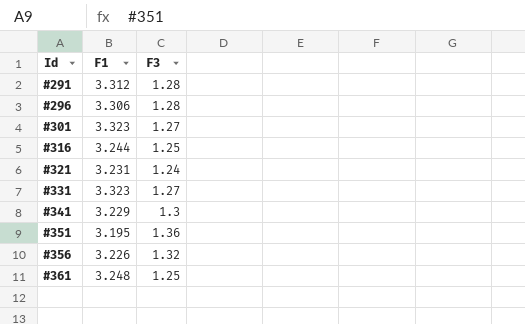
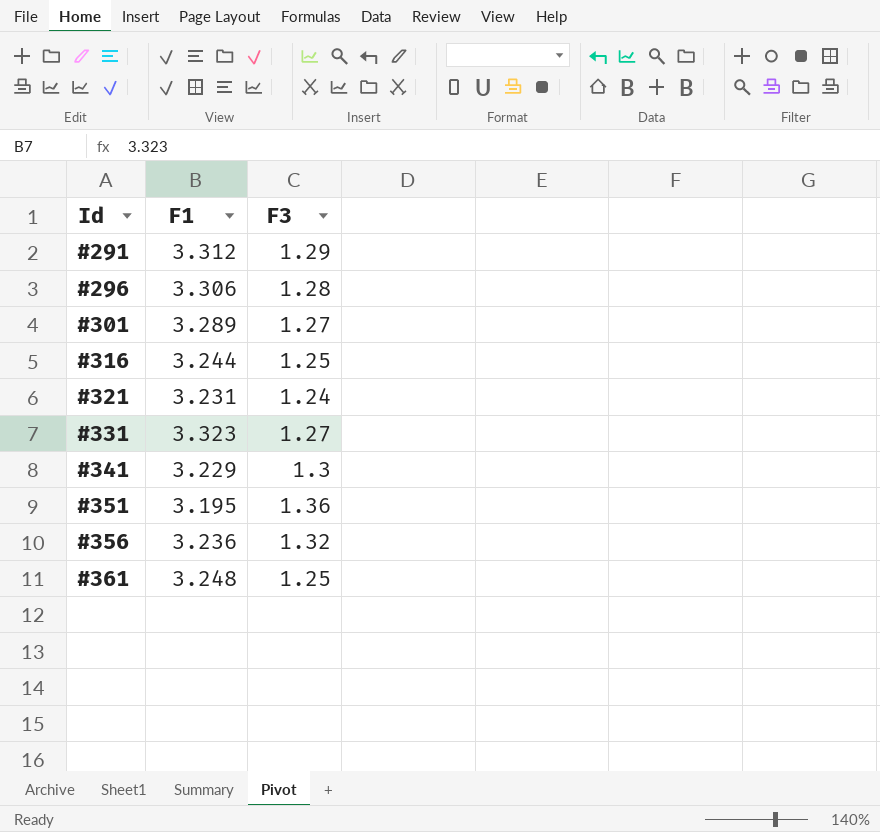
#291 | F3: 1.28 -> 1.29
#301 | F1: 3.323 -> 3.289
#356 | F1: 3.226 -> 3.236

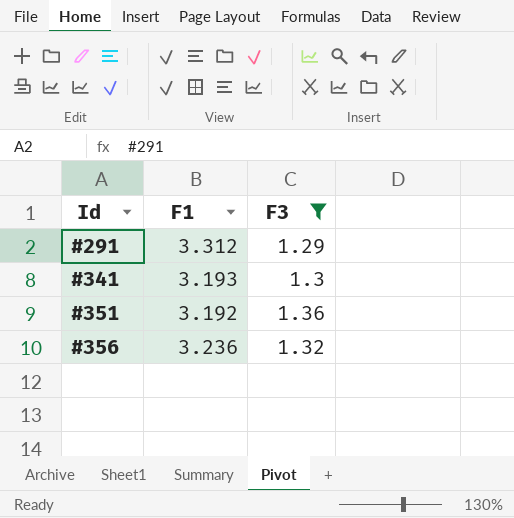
filter: none -> F3 >= 1.29
#341 | F1: 3.229 -> 3.193
#351 | F1: 3.195 -> 3.192

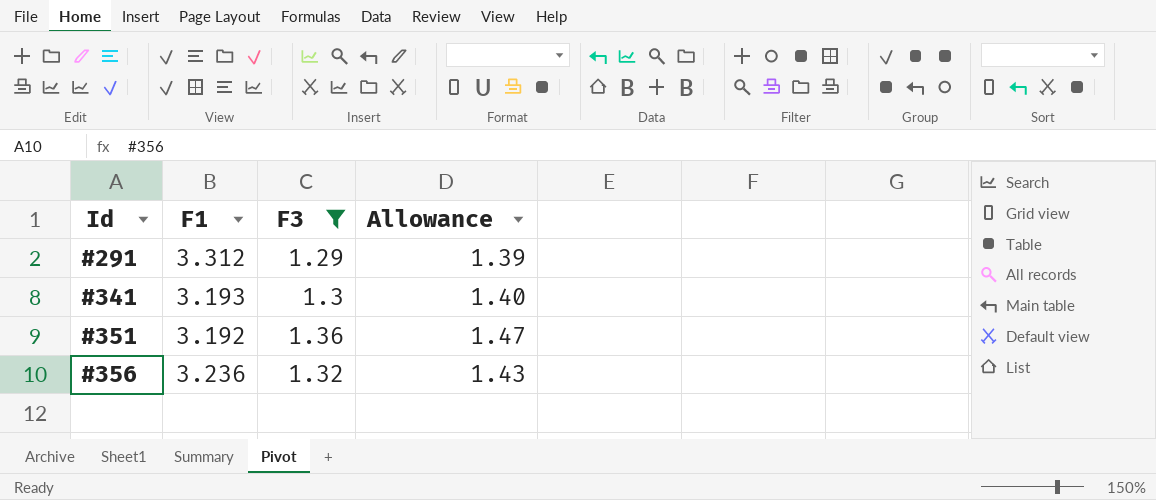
column Allowance | formula: none -> [F3] * 1.08

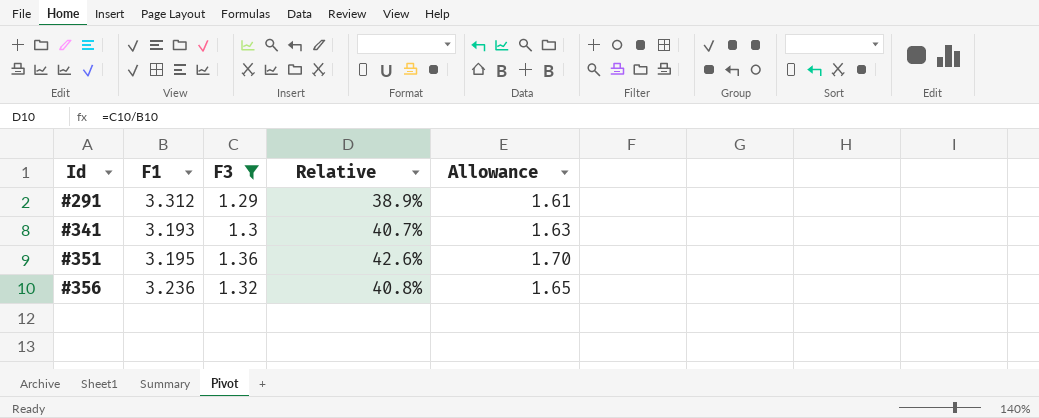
column Relative | formula: none -> [F3] / [F1]
column Allowance | formula: [F3] * 1.08 -> [F3] * 1.25
#351 | F1: 3.192 -> 3.195

